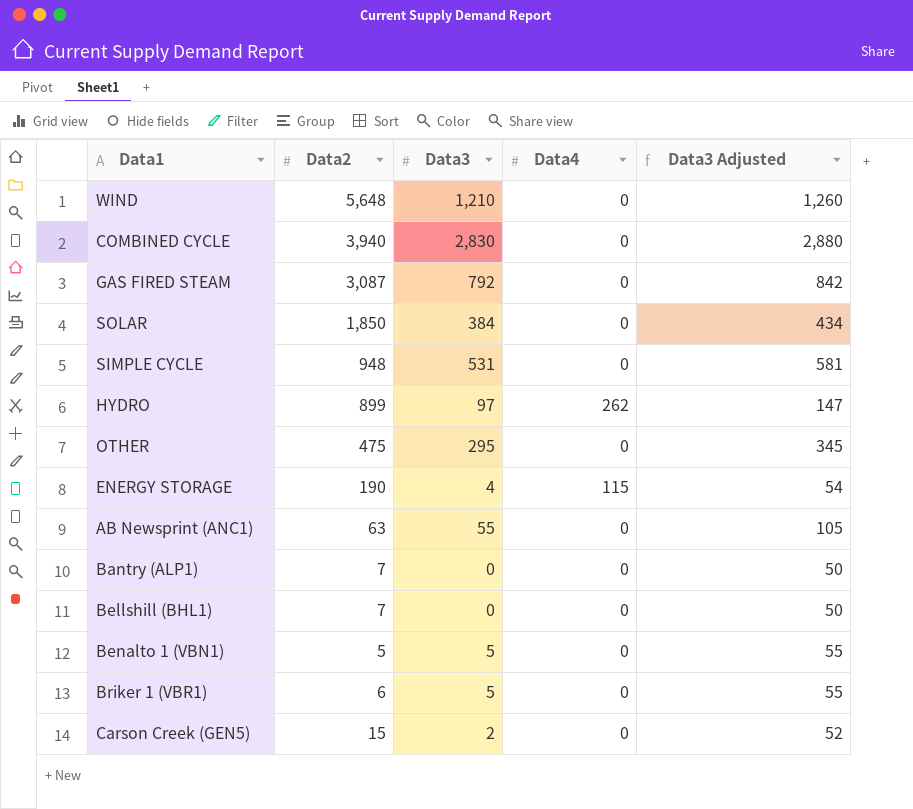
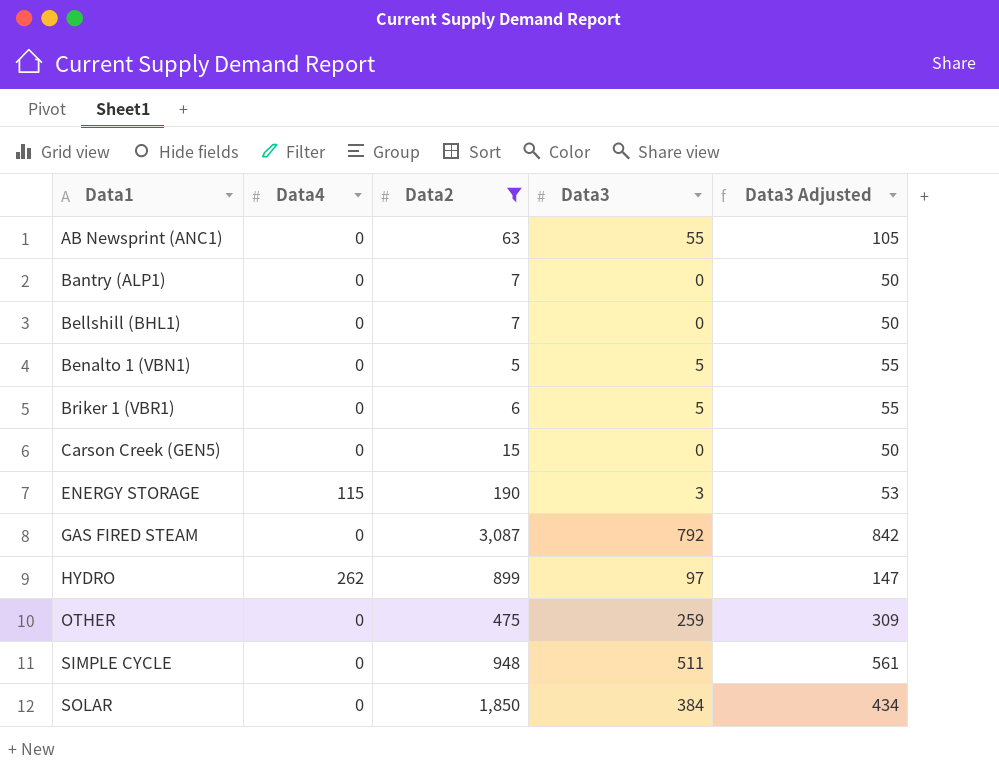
filter: none -> Data2 <= 3,087
row order: none -> Data1 ascending
column Data4 | position: 4 -> 2
Carson Creek (GEN5) | Data3: 2 -> 0
Carson Creek (GEN5) | Data3 Adjusted: 52 -> 50
ENERGY STORAGE | Data3: 4 -> 3
ENERGY STORAGE | Data3 Adjusted: 54 -> 53
OTHER | Data3: 295 -> 259
OTHER | Data3 Adjusted: 345 -> 309
SIMPLE CYCLE | Data3: 531 -> 511
SIMPLE CYCLE | Data3 Adjusted: 581 -> 561

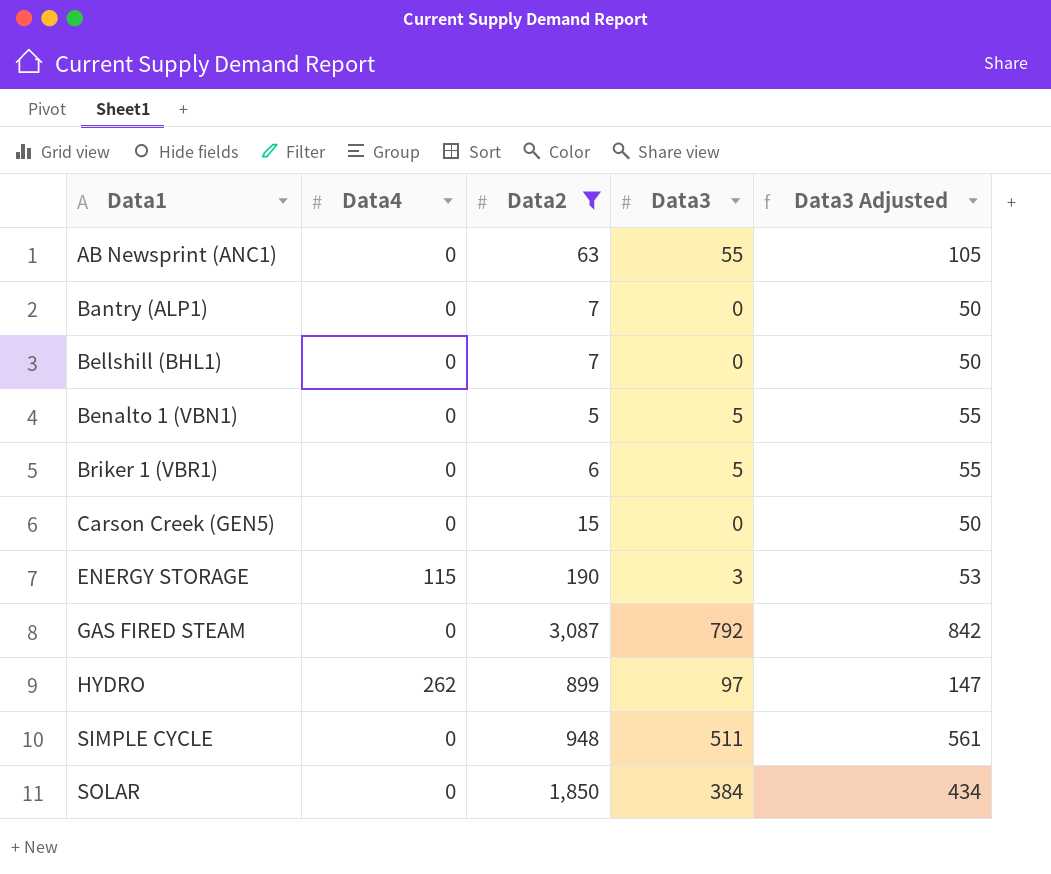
row OTHER: 0 | 475 | 259 | 309 -> none

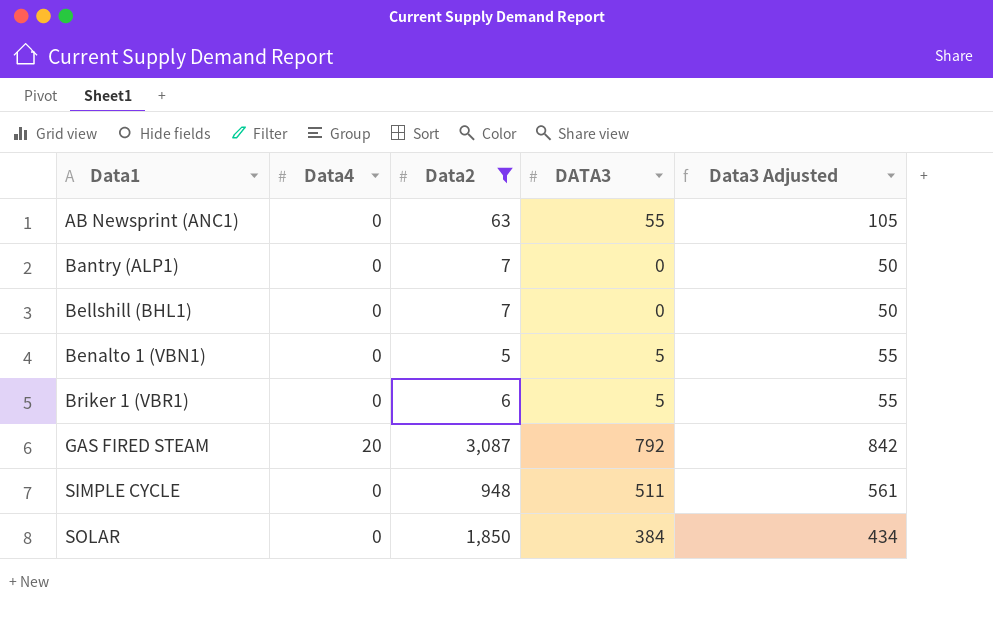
column name: Data3 -> DATA3
row Carson Creek (GEN5): 0 | 15 | 0 | 50 -> none
row ENERGY STORAGE: 115 | 190 | 3 | 53 -> none
row HYDRO: 262 | 899 | 97 | 147 -> none
GAS FIRED STEAM | Data4: 0 -> 20

